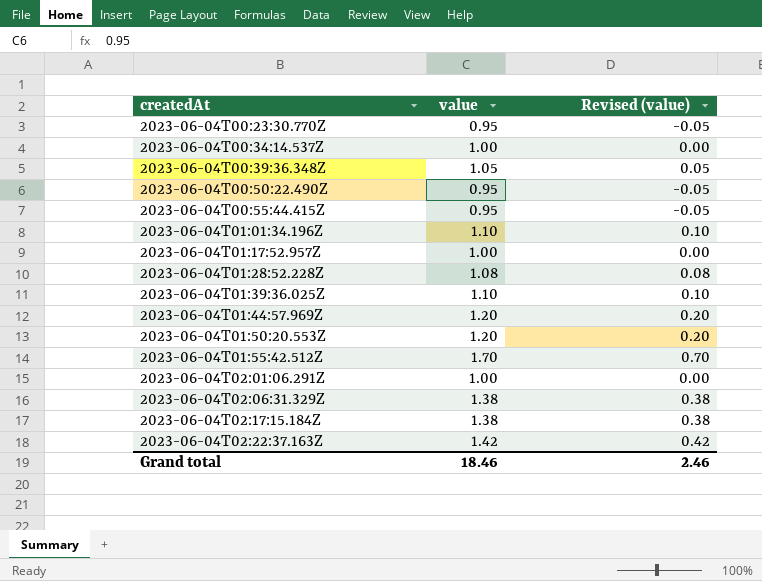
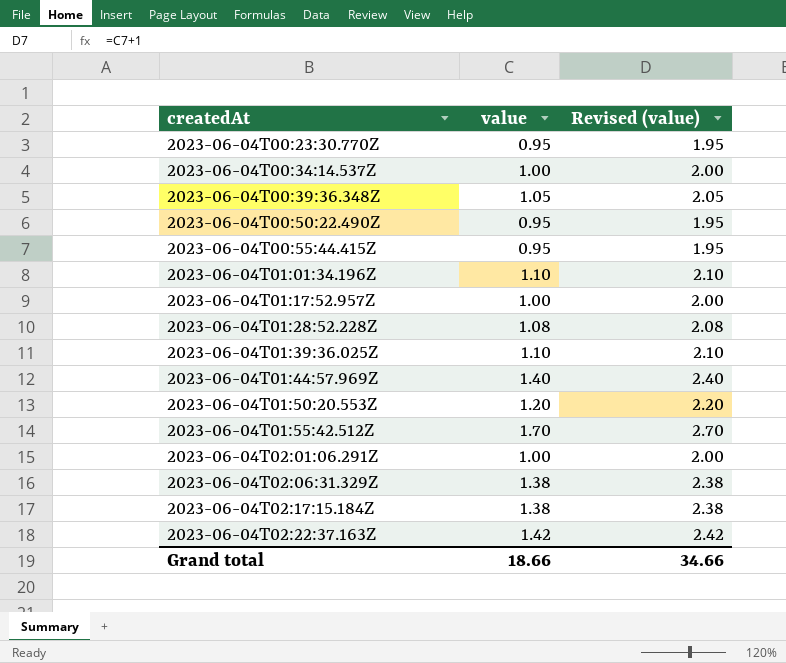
column Revised (value) | formula: [value] - 1 -> [value] + 1
2023-06-04T01:44:57.969Z | value: 1.20 -> 1.40
Grand total | value: 18.46 -> 18.66
Grand total | Revised (value): 2.46 -> 34.66

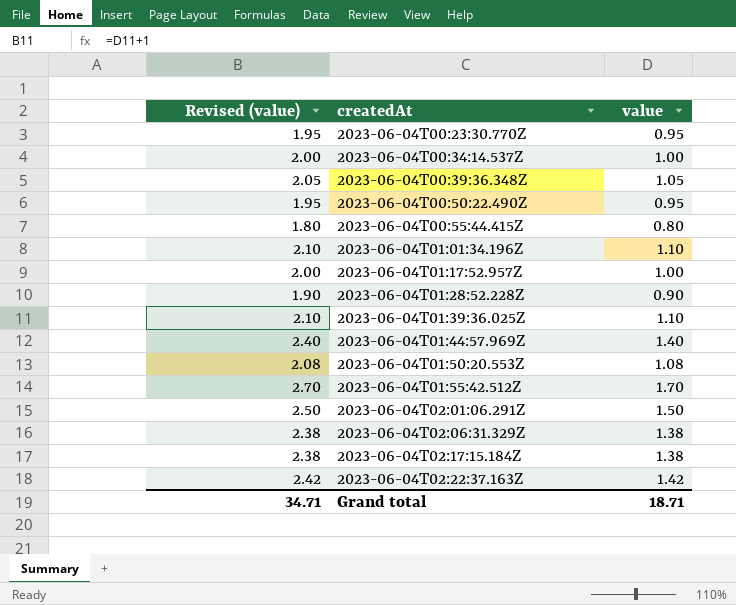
column Revised (value) | position: 3 -> 1
2023-06-04T00:55:44.415Z | Revised (value): 1.95 -> 1.80
2023-06-04T00:55:44.415Z | value: 0.95 -> 0.80
2023-06-04T01:28:52.228Z | Revised (value): 2.08 -> 1.90
2023-06-04T01:28:52.228Z | value: 1.08 -> 0.90
2023-06-04T01:50:20.553Z | Revised (value): 2.20 -> 2.08
2023-06-04T01:50:20.553Z | value: 1.20 -> 1.08
2023-06-04T02:01:06.291Z | Revised (value): 2.00 -> 2.50
2023-06-04T02:01:06.291Z | value: 1.00 -> 1.50
Grand total | Revised (value): 34.66 -> 34.71
Grand total | value: 18.66 -> 18.71

